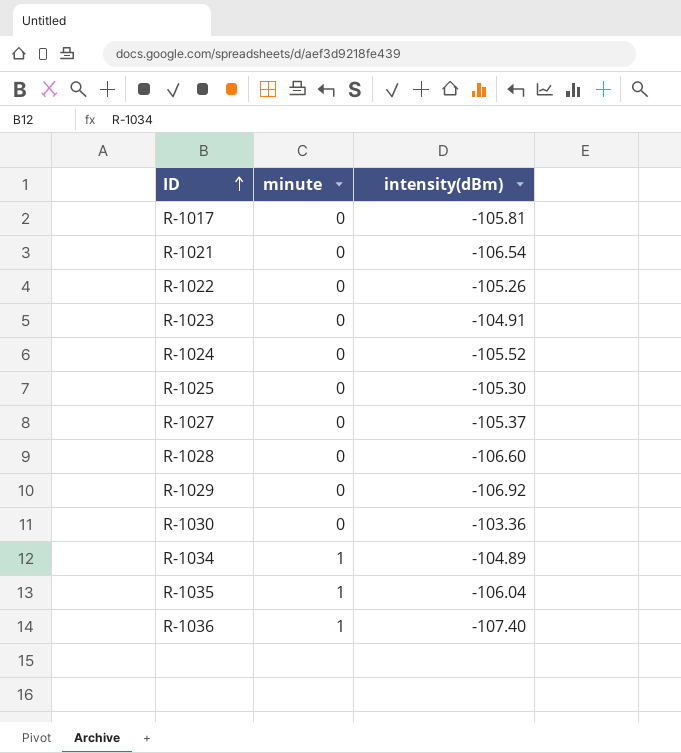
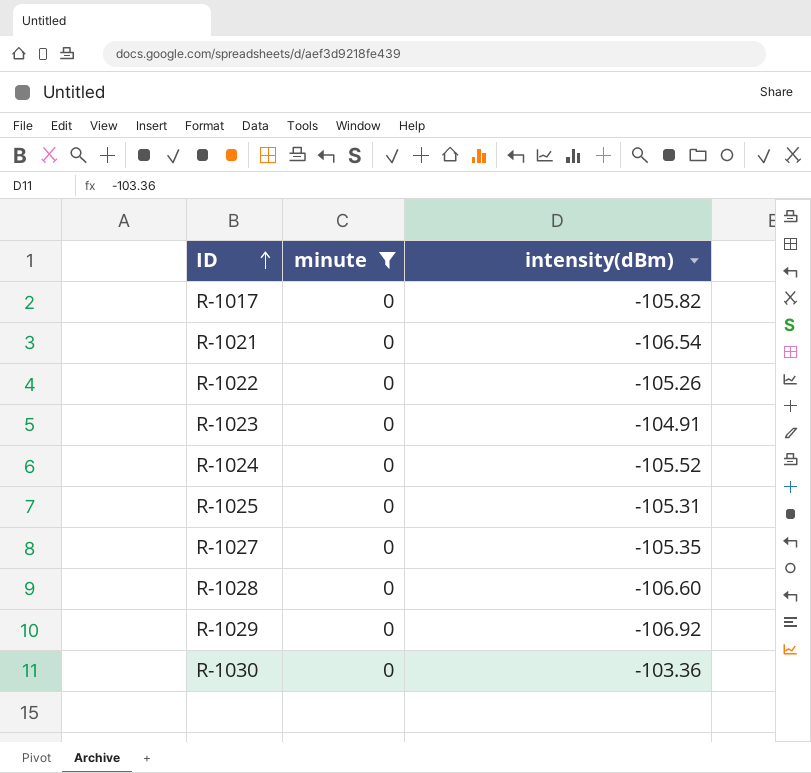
filter: none -> minute = 0
R-1017 | intensity(dBm): -105.81 -> -105.82
R-1025 | intensity(dBm): -105.30 -> -105.31
R-1027 | intensity(dBm): -105.37 -> -105.35

